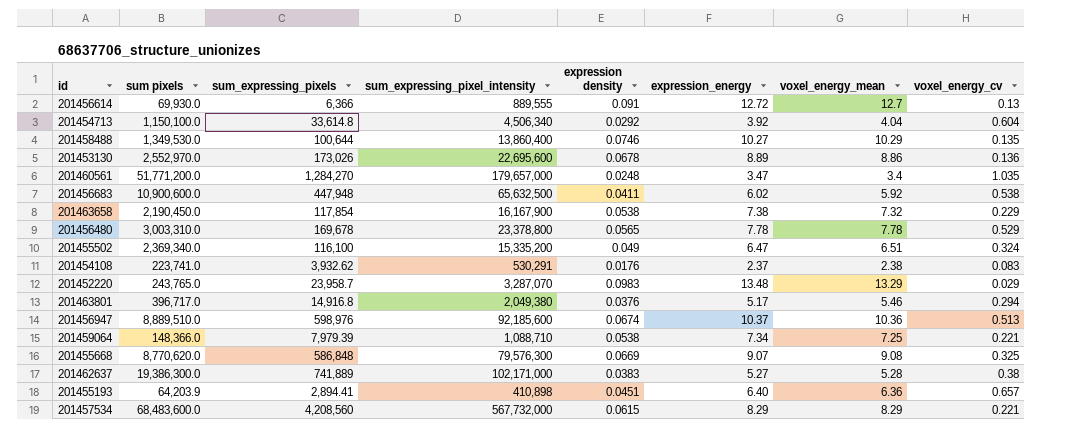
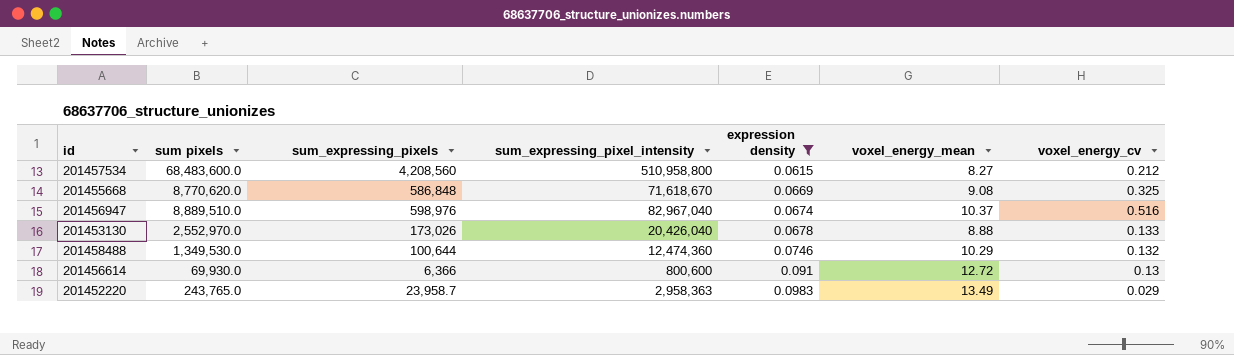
filter: none -> expression density >= 0.0615
row order: none -> expression density ascending
column expression_energy | formula: [sum_expressing_pixel_intensity] / [sum pixels] -> none
201457534 | sum_expressing_pixel_intensity: 567,732,000 -> 510,958,800
201457534 | voxel_energy_mean: 8.29 -> 8.27
201457534 | voxel_energy_cv: 0.221 -> 0.212
201455668 | sum_expressing_pixel_intensity: 79,576,300 -> 71,618,670
201456947 | sum_expressing_pixel_intensity: 92,185,600 -> 82,967,040
201456947 | voxel_energy_mean: 10.36 -> 10.37
201456947 | voxel_energy_cv: 0.513 -> 0.516
201453130 | sum_expressing_pixel_intensity: 22,695,600 -> 20,426,040
201453130 | voxel_energy_mean: 8.86 -> 8.88
201453130 | voxel_energy_cv: 0.136 -> 0.133
201458488 | sum_expressing_pixel_intensity: 13,860,400 -> 12,474,360
201458488 | voxel_energy_cv: 0.135 -> 0.132
201456614 | sum_expressing_pixel_intensity: 889,555 -> 800,600
201456614 | voxel_energy_mean: 12.7 -> 12.72
201452220 | sum_expressing_pixel_intensity: 3,287,070 -> 2,958,363
201452220 | voxel_energy_mean: 13.29 -> 13.49

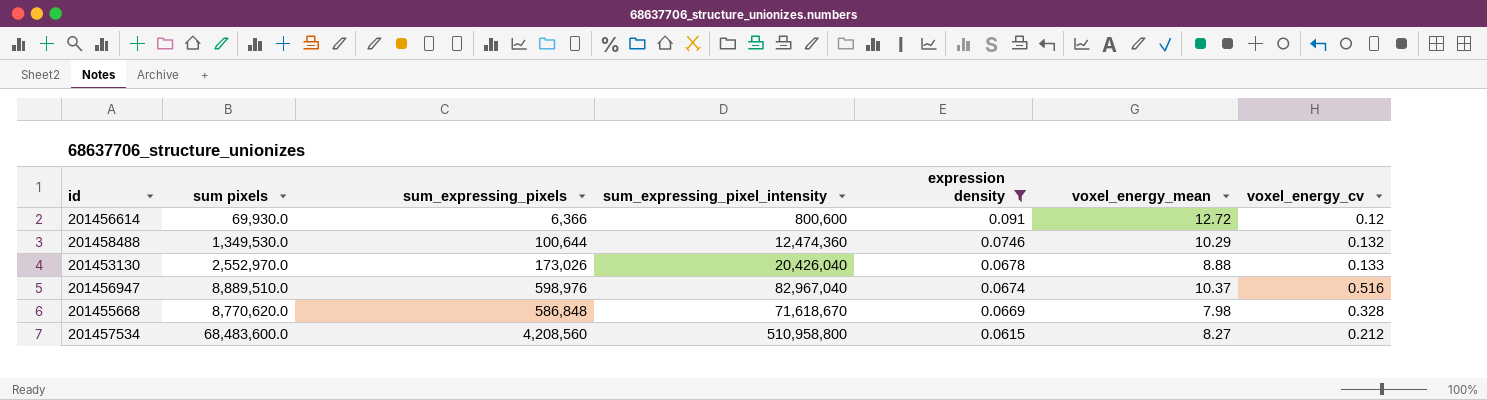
row order: expression density ascending -> expression density descending
row 201452220: 243,765.0 | 23,958.7 | 2,958,363 | 0.0983 | 13.49 | 0.029 -> none
201456614 | voxel_energy_cv: 0.13 -> 0.12
201455668 | voxel_energy_mean: 9.08 -> 7.98
201455668 | voxel_energy_cv: 0.325 -> 0.328

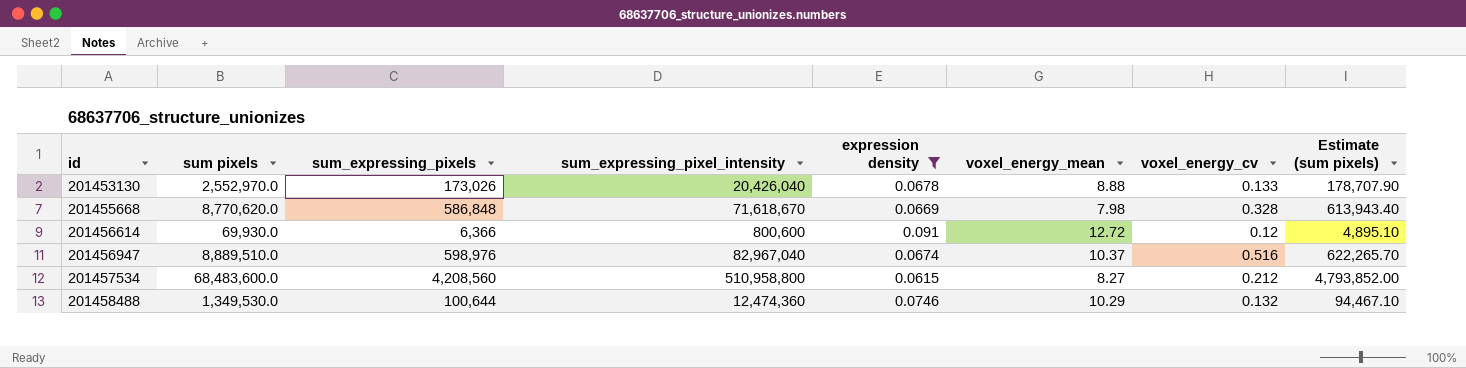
row order: expression density descending -> id ascending
column Estimate (sum pixels) | formula: none -> [sum pixels] * 0.07

